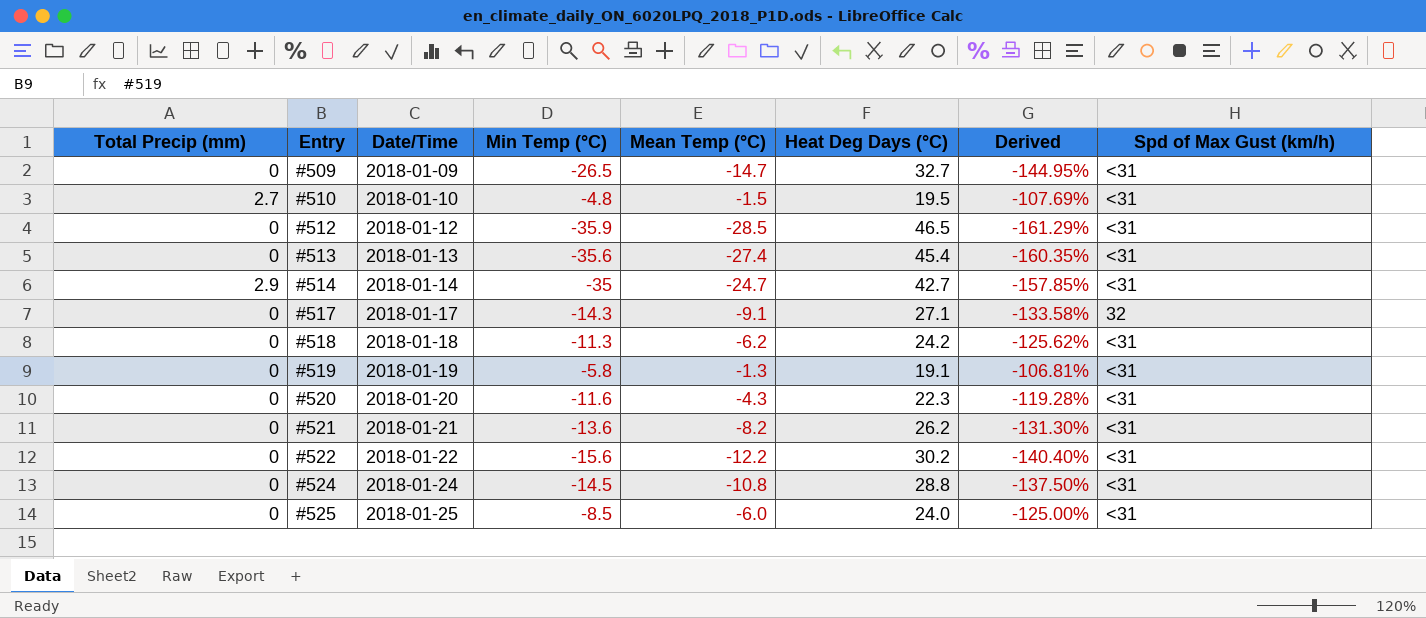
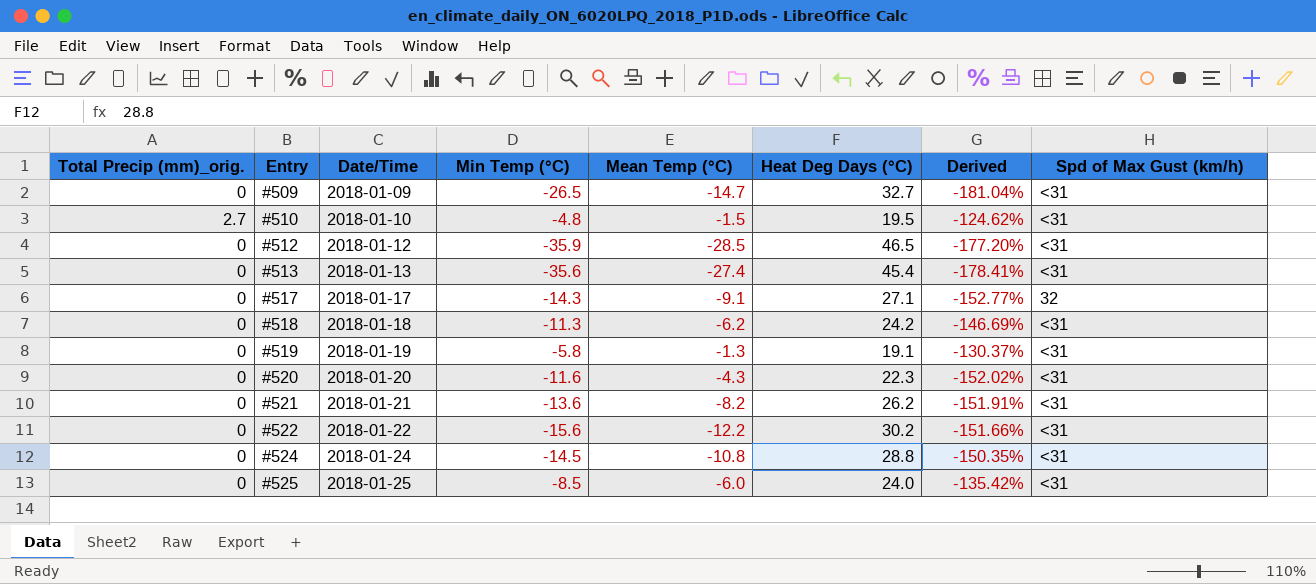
column name: Total Precip (mm) -> Total Precip (mm)_orig.
column Derived | formula: ([Mean Temp (°C)] - [Heat Deg Days (°C)]) / [Heat Deg Days (°C)] -> ([Min Temp (°C)] - [Heat Deg Days (°C)]) / [Heat Deg Days (°C)]
row #514: 2.9 | 2018-01-14 | -35 | -24.7 | 42.7 | -157.85% | <31 -> none

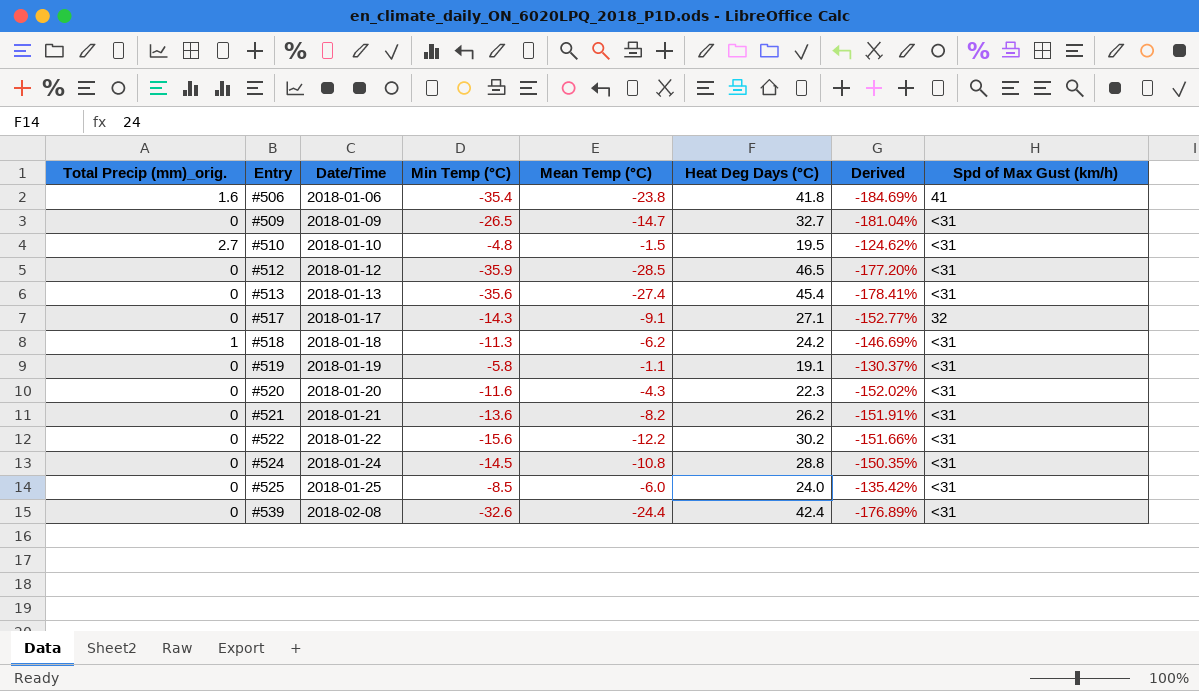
row #506: none -> 1.6 | 2018-01-06 | -35.4 | -23.8 | 41.8 | -184.69% | 41
#518 | Total Precip (mm)_orig.: 0 -> 1
#519 | Mean Temp (°C): -1.3 -> -1.1
row #539: none -> 0 | 2018-02-08 | -32.6 | -24.4 | 42.4 | -176.89% | <31

